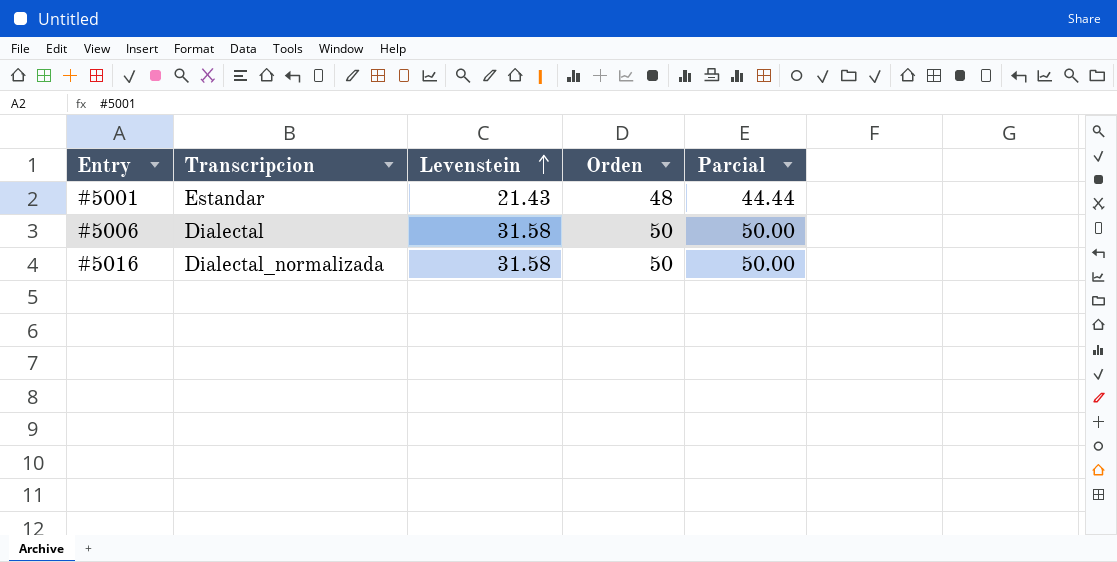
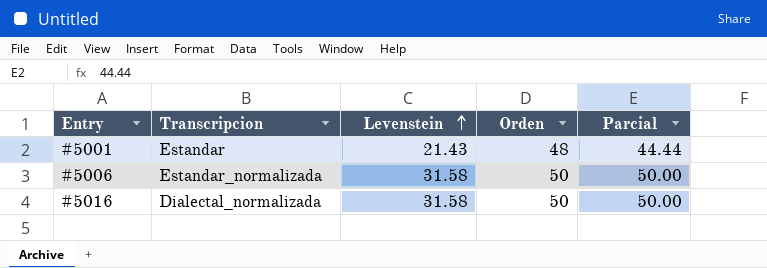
#5006 | Transcripcion: Dialectal -> Estandar_normalizada

